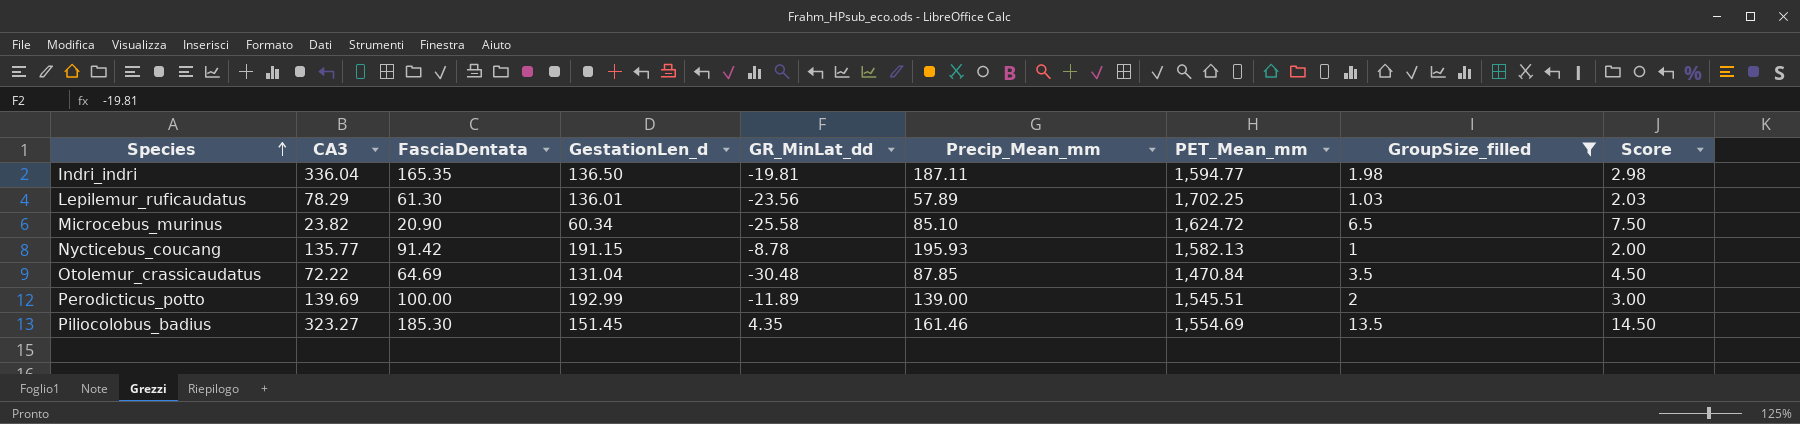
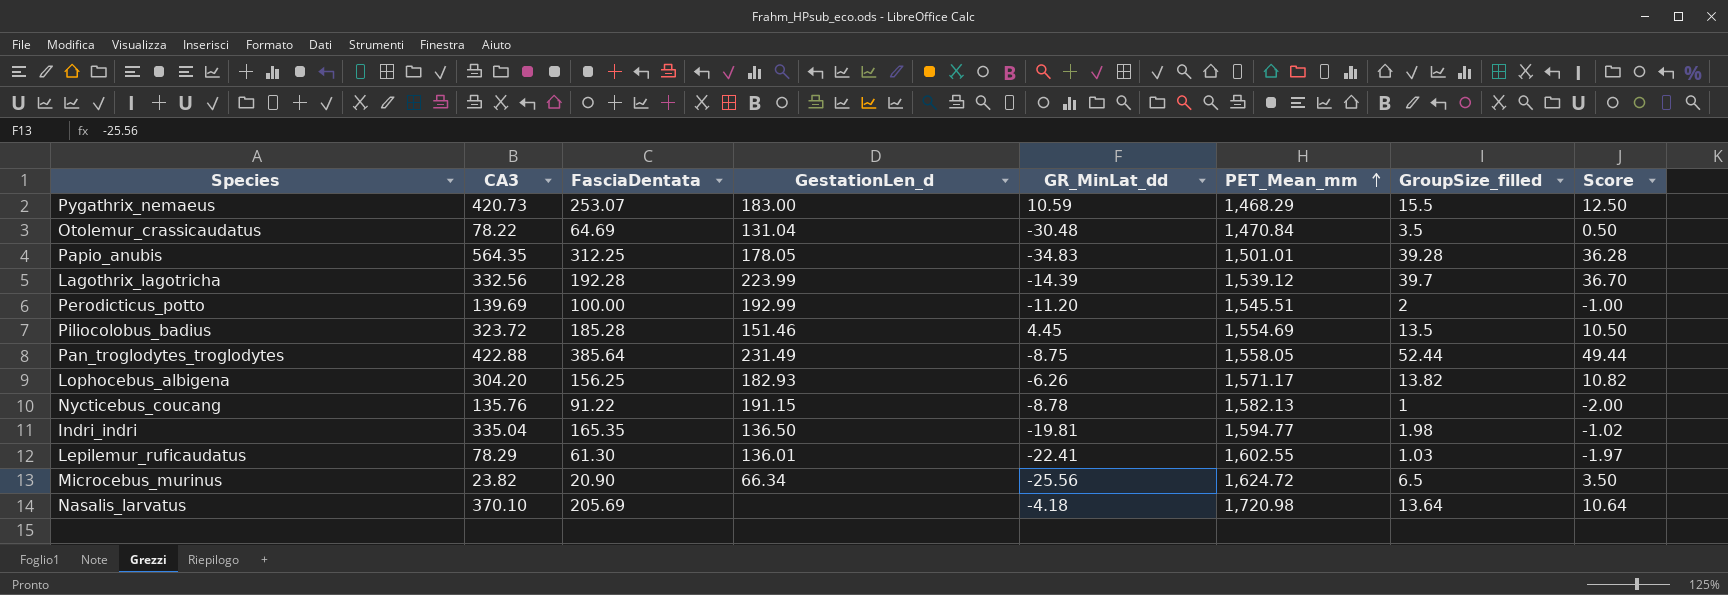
filter: GroupSize_filled <= 13.5 -> none
row order: Species ascending -> PET_Mean_mm ascending
column Precip_Mean_mm | position: 6 -> none
column Score | formula: [GroupSize_filled] + 1 -> [GroupSize_filled] - 3
Otolemur_crassicaudatus | CA3: 72.22 -> 78.22
Perodicticus_potto | GR_MinLat_dd: -11.89 -> -11.20
Piliocolobus_badius | CA3: 323.27 -> 323.72
Piliocolobus_badius | FasciaDentata: 185.30 -> 185.28
Piliocolobus_badius | GestationLen_d: 151.45 -> 151.46
Piliocolobus_badius | GR_MinLat_dd: 4.35 -> 4.45
Nycticebus_coucang | CA3: 135.77 -> 135.76
Nycticebus_coucang | FasciaDentata: 91.42 -> 91.22
Indri_indri | CA3: 336.04 -> 335.04
Lepilemur_ruficaudatus | GR_MinLat_dd: -23.56 -> -22.41
Lepilemur_ruficaudatus | PET_Mean_mm: 1,702.25 -> 1,602.55
Microcebus_murinus | GestationLen_d: 60.34 -> 66.34
Microcebus_murinus | GR_MinLat_dd: -25.58 -> -25.56

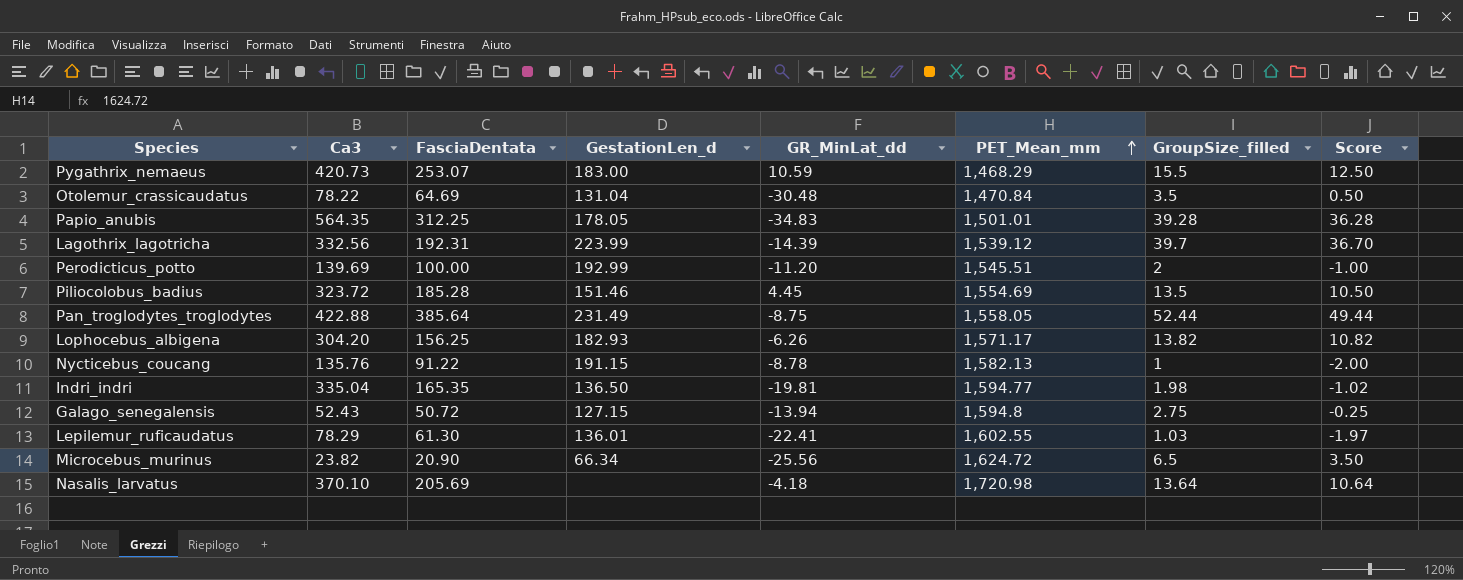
column name: CA3 -> Ca3
Lagothrix_lagotricha | FasciaDentata: 192.28 -> 192.31
row Galago_senegalensis: none -> 52.43 | 50.72 | 127.15 | -13.94 | 1,594.8 | 2.75 | -0.25

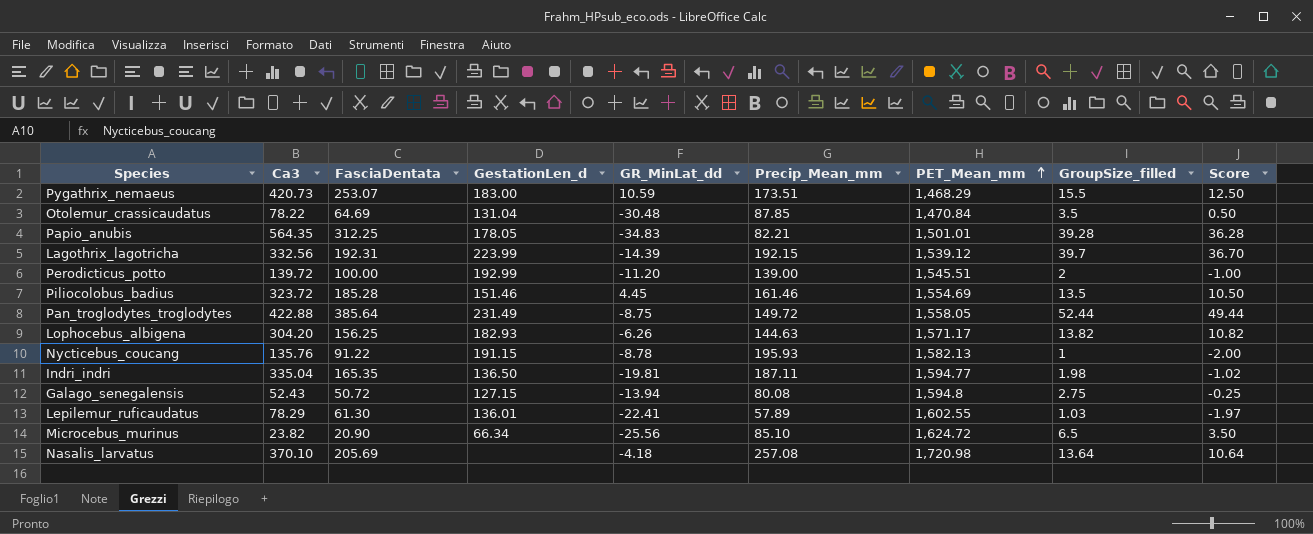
column Precip_Mean_mm | position: none -> 6
Perodicticus_potto | Ca3: 139.69 -> 139.72

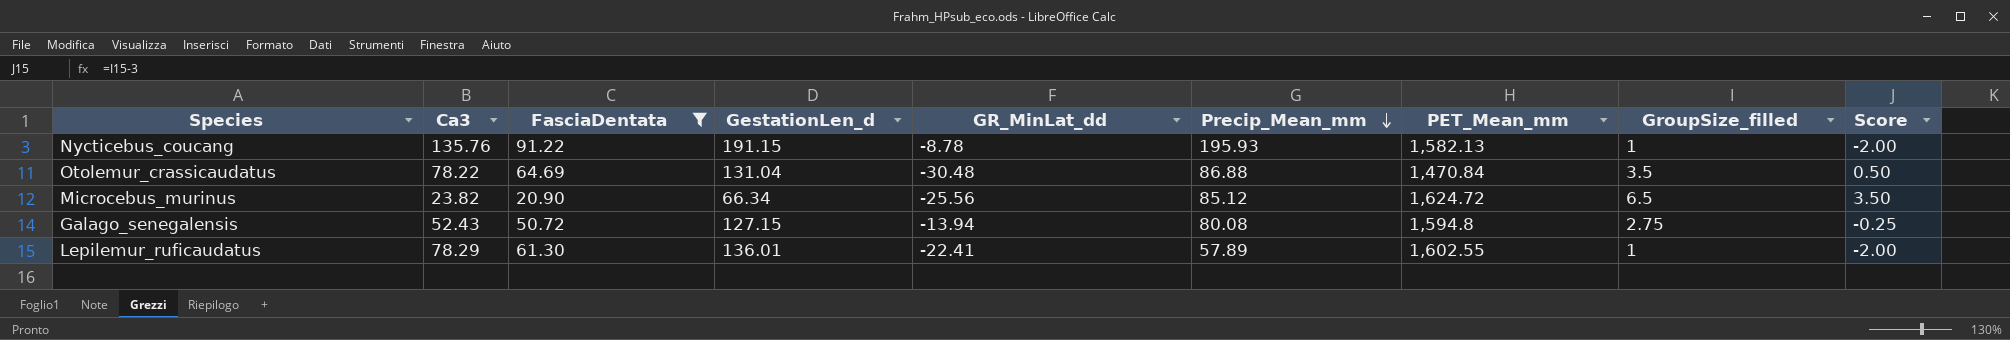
filter: none -> FasciaDentata <= 91.22
row order: PET_Mean_mm ascending -> Precip_Mean_mm descending
Otolemur_crassicaudatus | Precip_Mean_mm: 87.85 -> 86.88
Microcebus_murinus | Precip_Mean_mm: 85.10 -> 85.12
Lepilemur_ruficaudatus | GroupSize_filled: 1.03 -> 1
Lepilemur_ruficaudatus | Score: -1.97 -> -2.00

